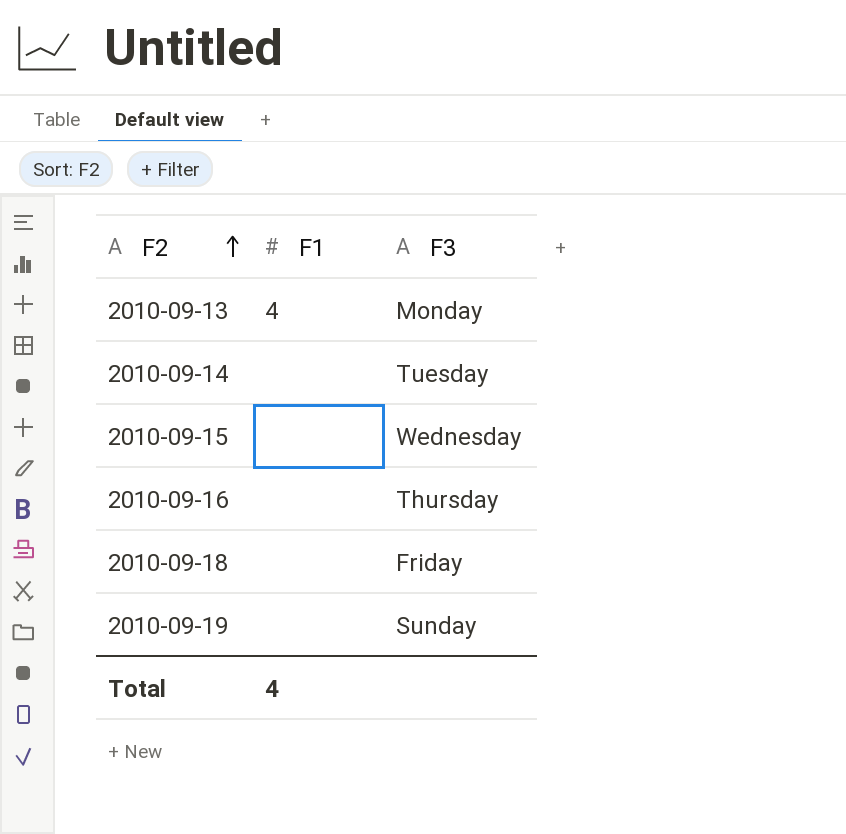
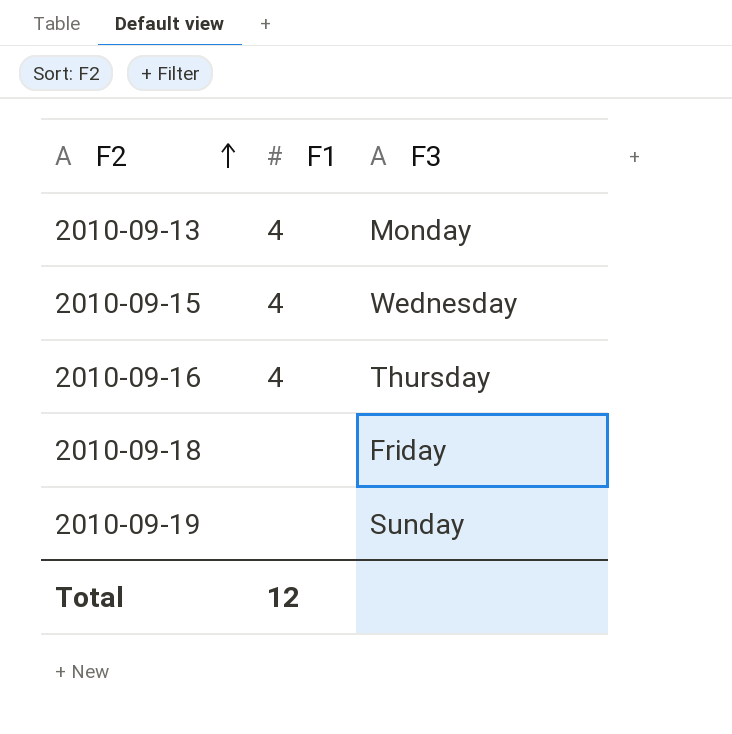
row 2010-09-14: none | Tuesday -> none
2010-09-15 | F1: none -> 4
2010-09-16 | F1: none -> 4
Total | F1: 4 -> 12

